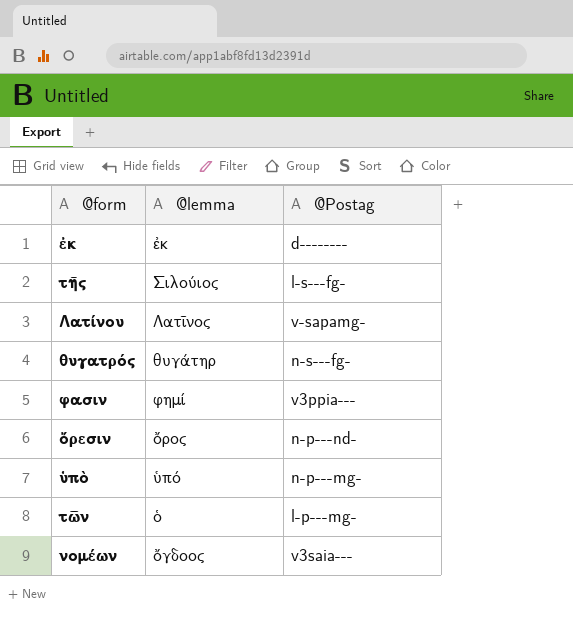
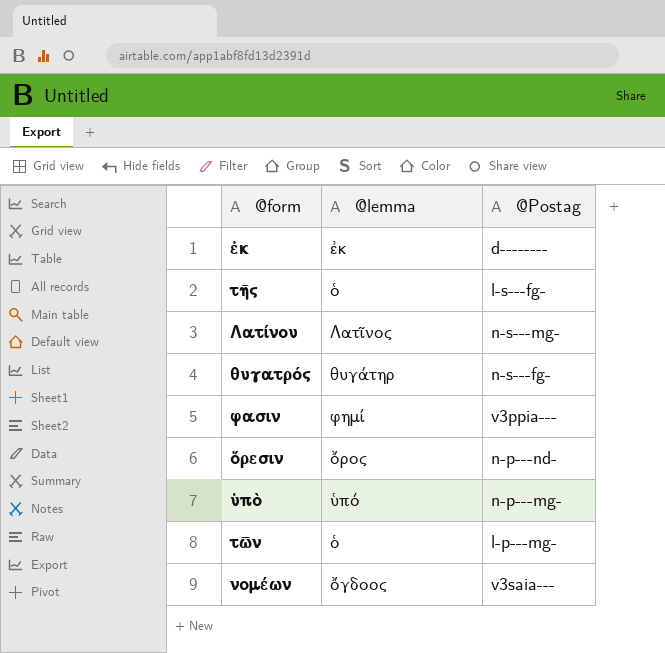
τῆς | @lemma: Σιλούιος -> ὁ
Λατίνου | @Postag: v-sapamg- -> n-s---mg-

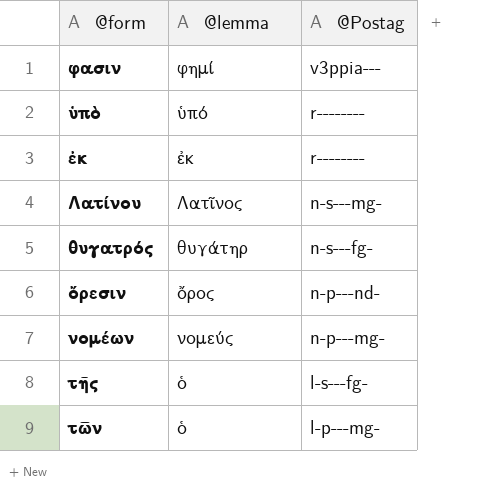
row order: none -> @Postag descending
ὑπὸ | @Postag: n-p---mg- -> r--------
ἐκ | @Postag: d-------- -> r--------
νομέων | @lemma: ὄγδοος -> νομεύς
νομέων | @Postag: v3saia--- -> n-p---mg-

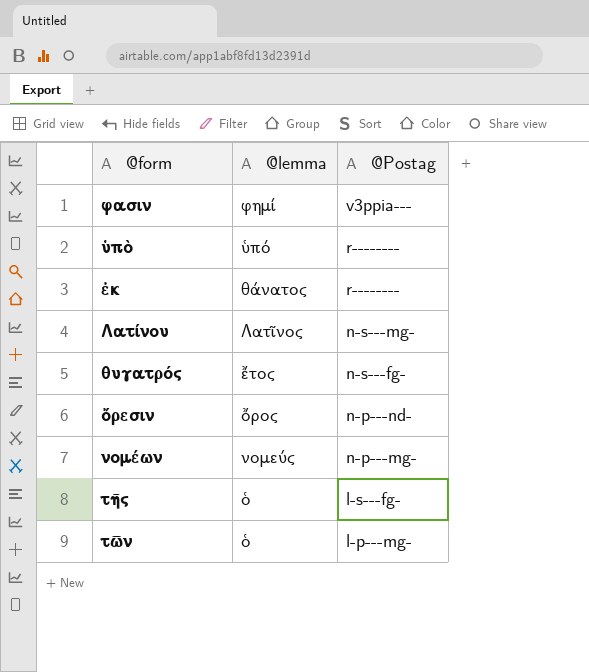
ἐκ | @lemma: ἐκ -> θάνατος
θυγατρός | @lemma: θυγάτηρ -> ἔτος

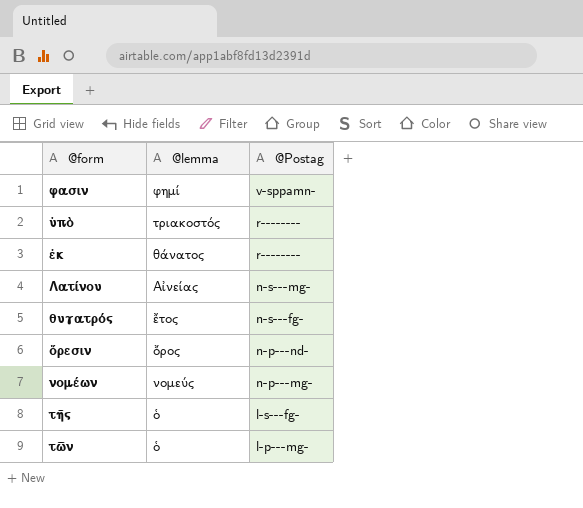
φασιν | @Postag: v3ppia--- -> v-sppamn-
ὑπὸ | @lemma: ὑπό -> τριακοστός
Λατίνου | @lemma: Λατῖνος -> Αἰνείας

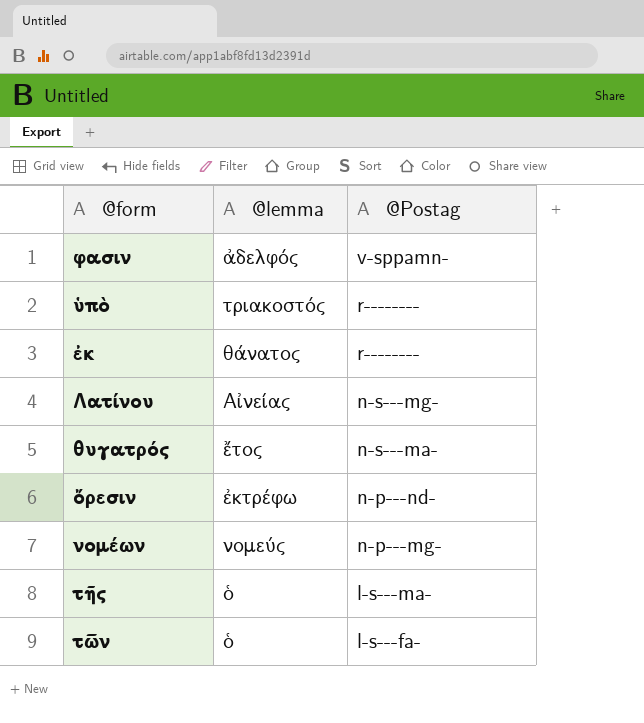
φασιν | @lemma: φημί -> ἀδελφός
θυγατρός | @Postag: n-s---fg- -> n-s---ma-
ὄρεσιν | @lemma: ὄρος -> ἐκτρέφω
τῆς | @Postag: l-s---fg- -> l-s---ma-
τῶν | @Postag: l-p---mg- -> l-s---fa-

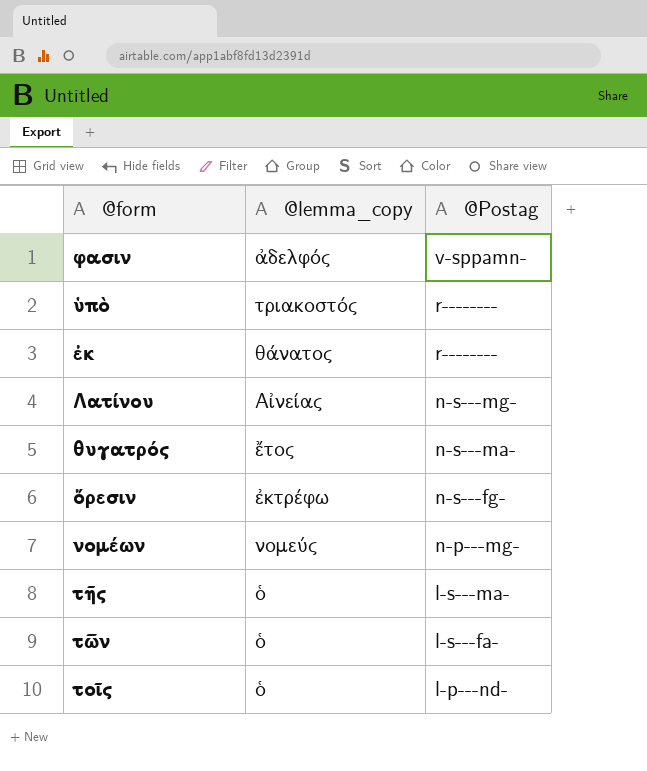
column name: @lemma -> @lemma_copy
ὄρεσιν | @Postag: n-p---nd- -> n-s---fg-
row τοῖς: none -> ὁ | l-p---nd-

